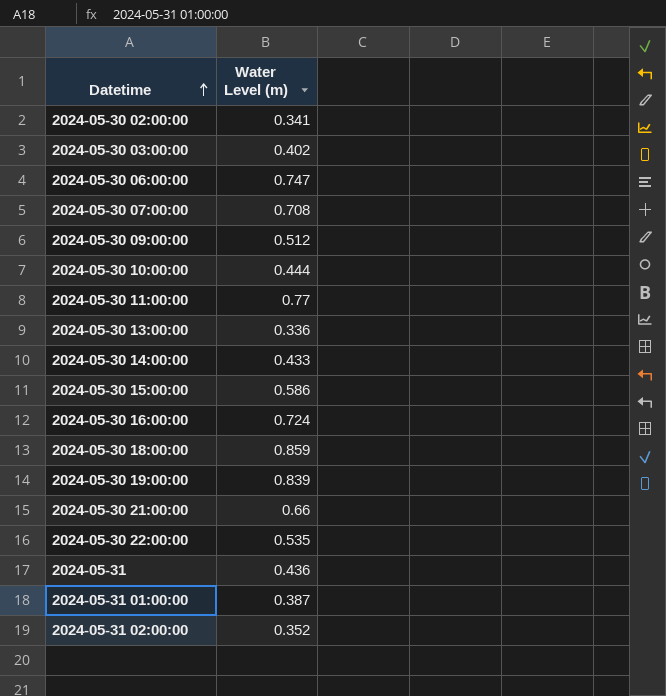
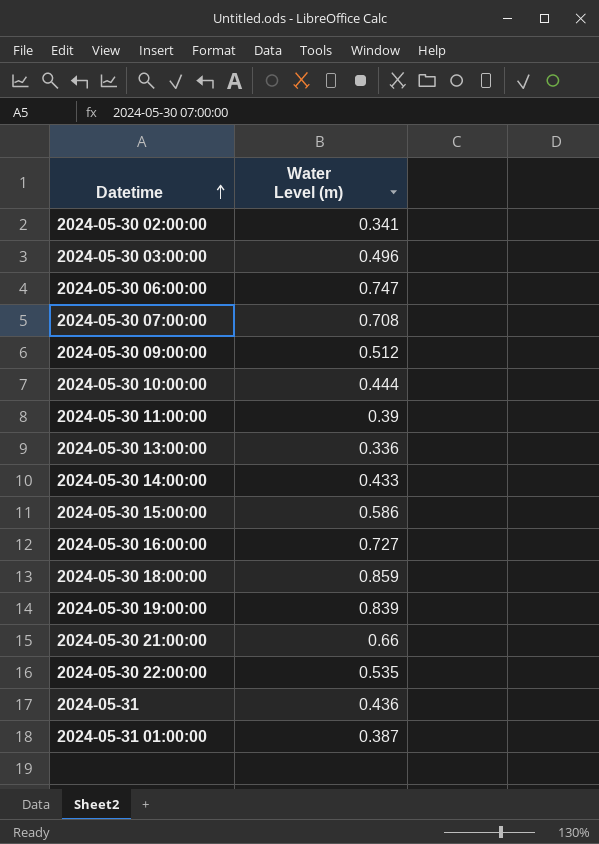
row 2024-05-31 02:00:00: 0.352 -> none
2024-05-30 03:00:00 | Water Level (m): 0.402 -> 0.496
2024-05-30 11:00:00 | Water Level (m): 0.77 -> 0.39
2024-05-30 16:00:00 | Water Level (m): 0.724 -> 0.727

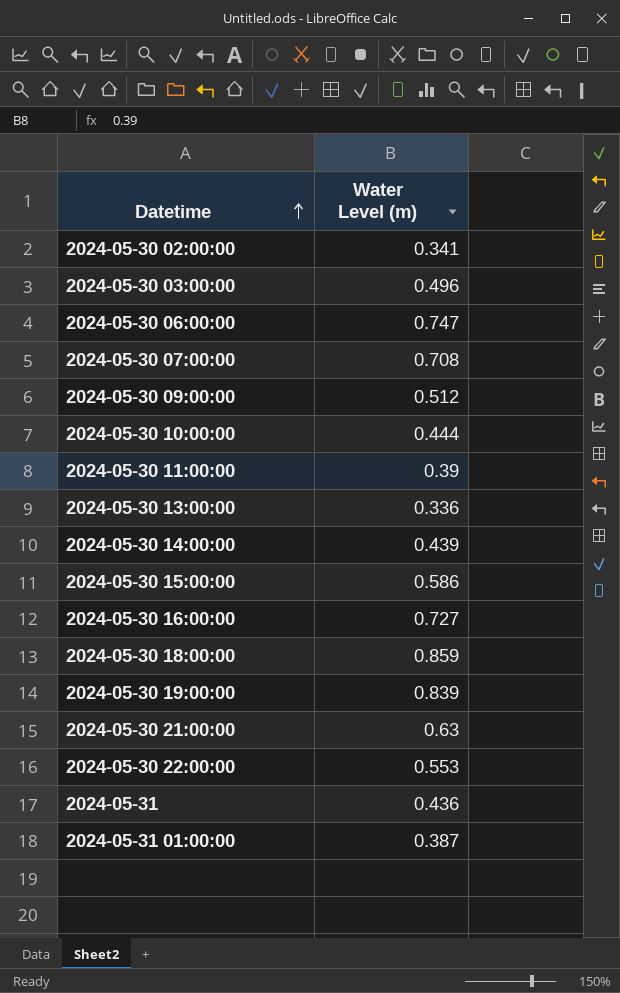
2024-05-30 14:00:00 | Water Level (m): 0.433 -> 0.439
2024-05-30 21:00:00 | Water Level (m): 0.66 -> 0.63
2024-05-30 22:00:00 | Water Level (m): 0.535 -> 0.553

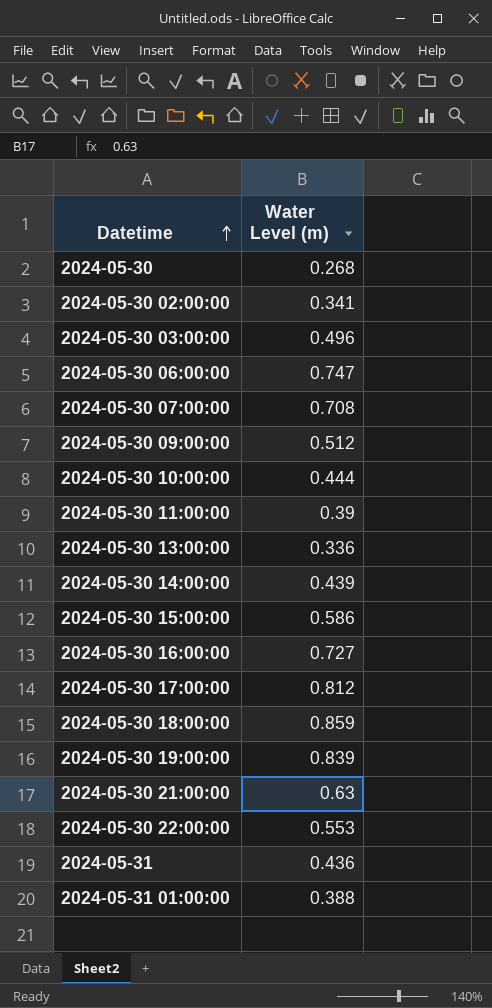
row 2024-05-30: none -> 0.268
row 2024-05-30 17:00:00: none -> 0.812
2024-05-31 01:00:00 | Water Level (m): 0.387 -> 0.388

